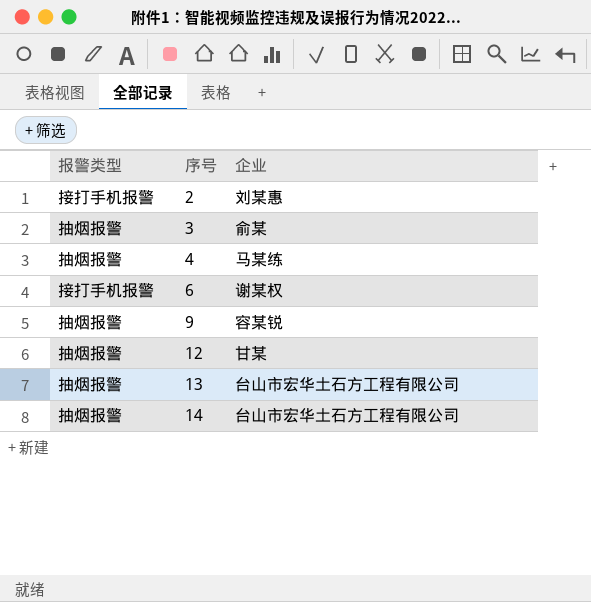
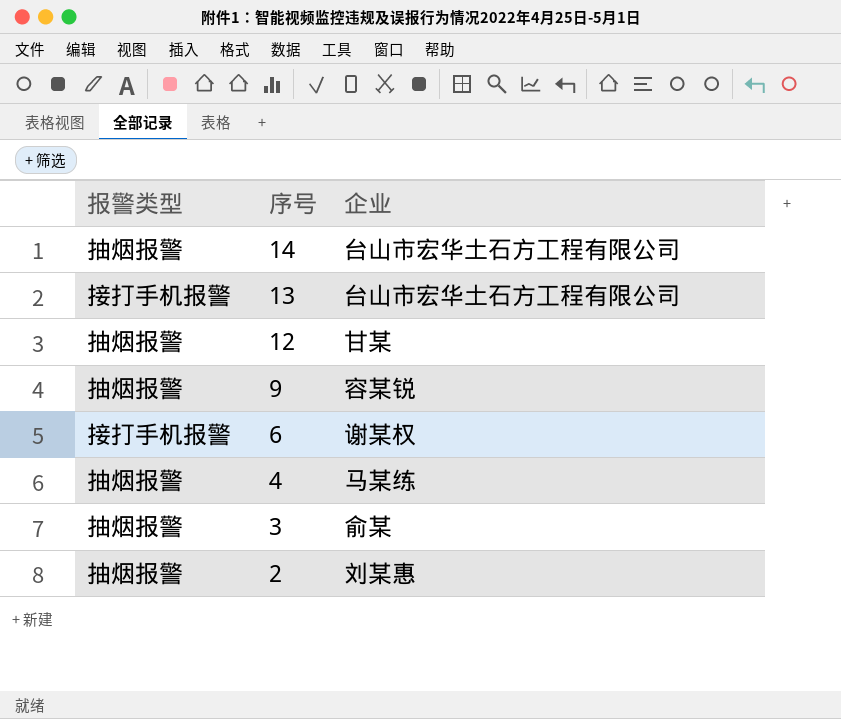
row order: 序号 ascending -> 序号 descending
13 | 报警类型: 抽烟报警 -> 接打手机报警
2 | 报警类型: 接打手机报警 -> 抽烟报警

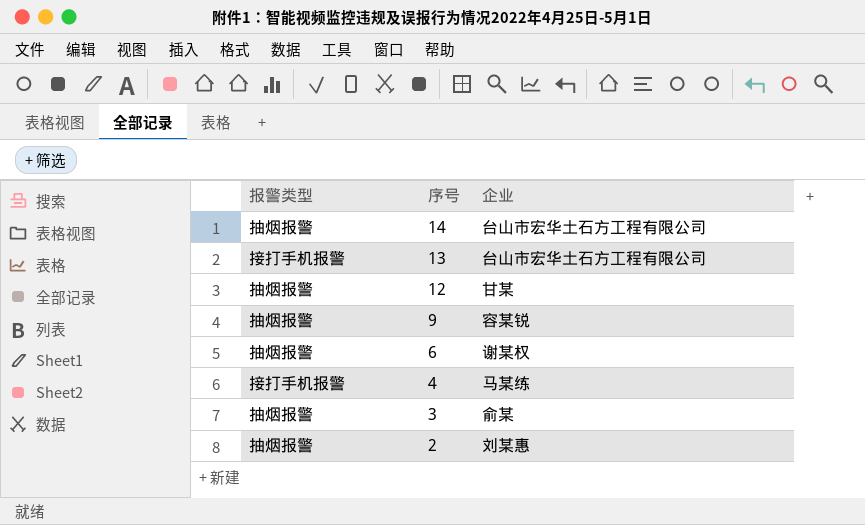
6 | 报警类型: 接打手机报警 -> 抽烟报警
4 | 报警类型: 抽烟报警 -> 接打手机报警

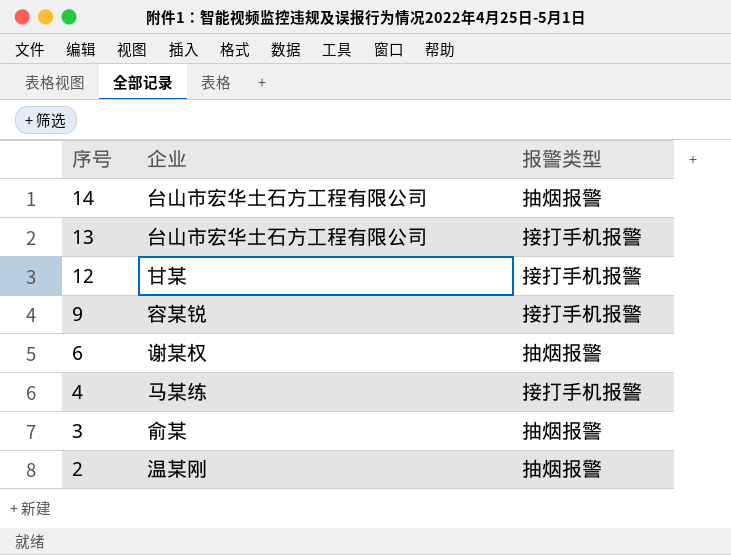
column 报警类型 | position: 1 -> 3
12 | 报警类型: 抽烟报警 -> 接打手机报警
9 | 报警类型: 抽烟报警 -> 接打手机报警
2 | 企业: 刘某惠 -> 温某刚

